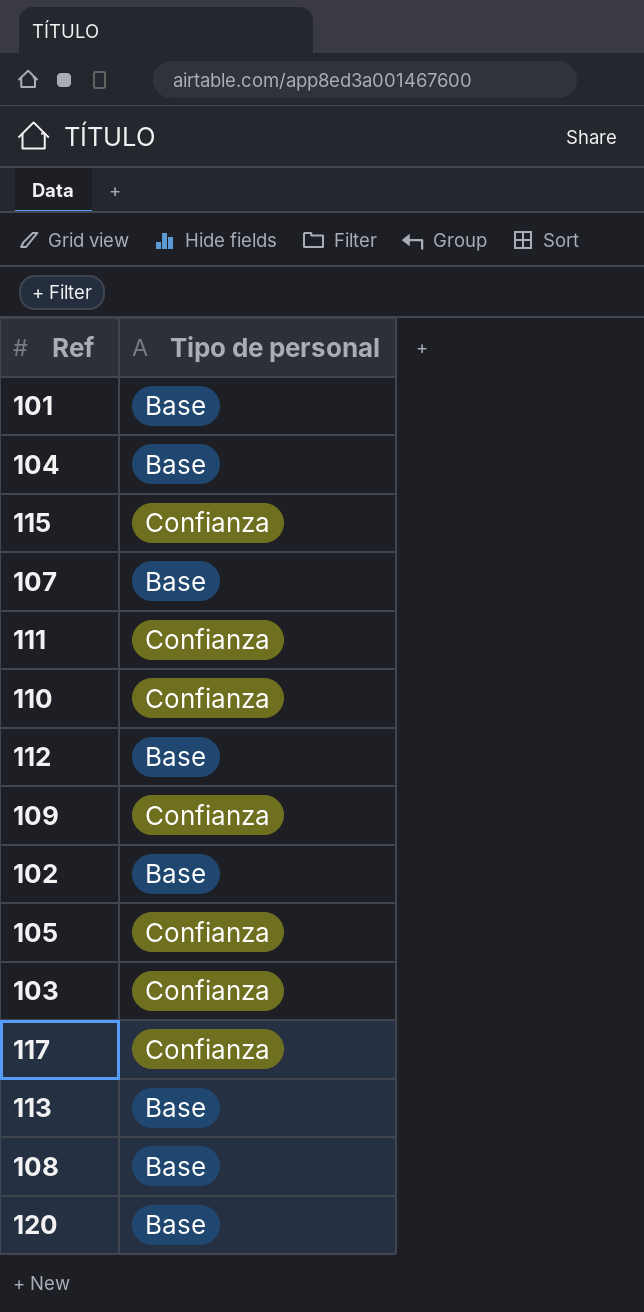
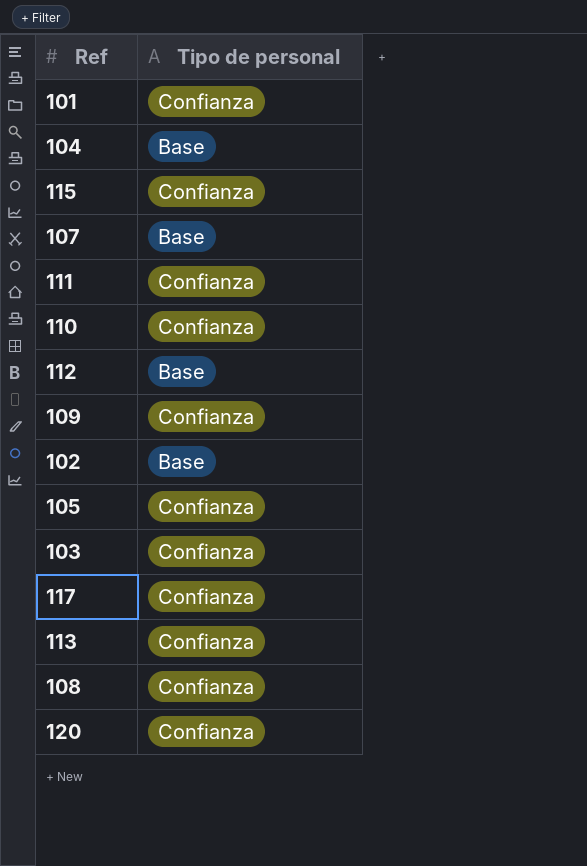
101 | Tipo de personal: Base -> Confianza
113 | Tipo de personal: Base -> Confianza
108 | Tipo de personal: Base -> Confianza
120 | Tipo de personal: Base -> Confianza

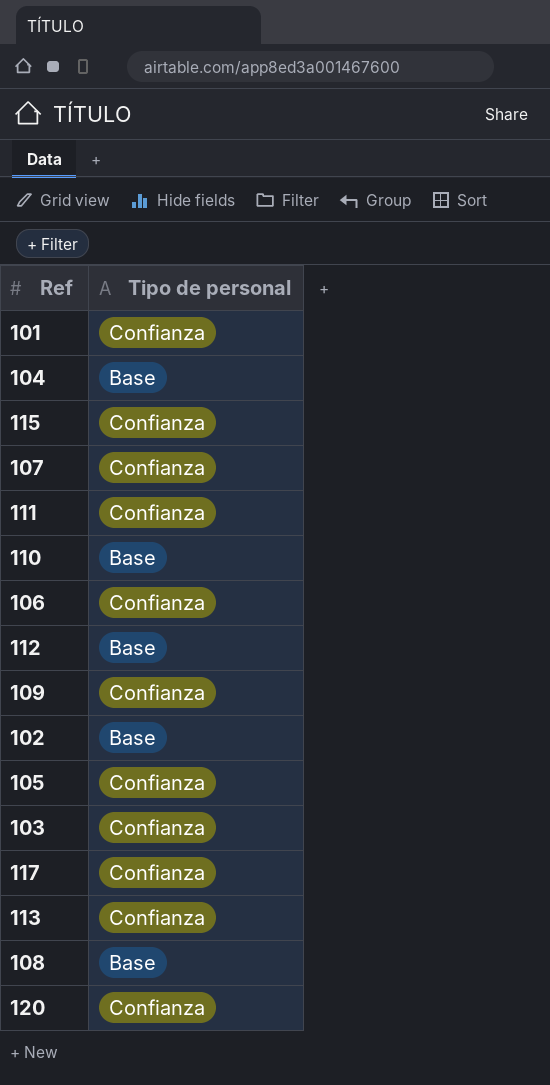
107 | Tipo de personal: Base -> Confianza
110 | Tipo de personal: Confianza -> Base
row 106: none -> Confianza
108 | Tipo de personal: Confianza -> Base

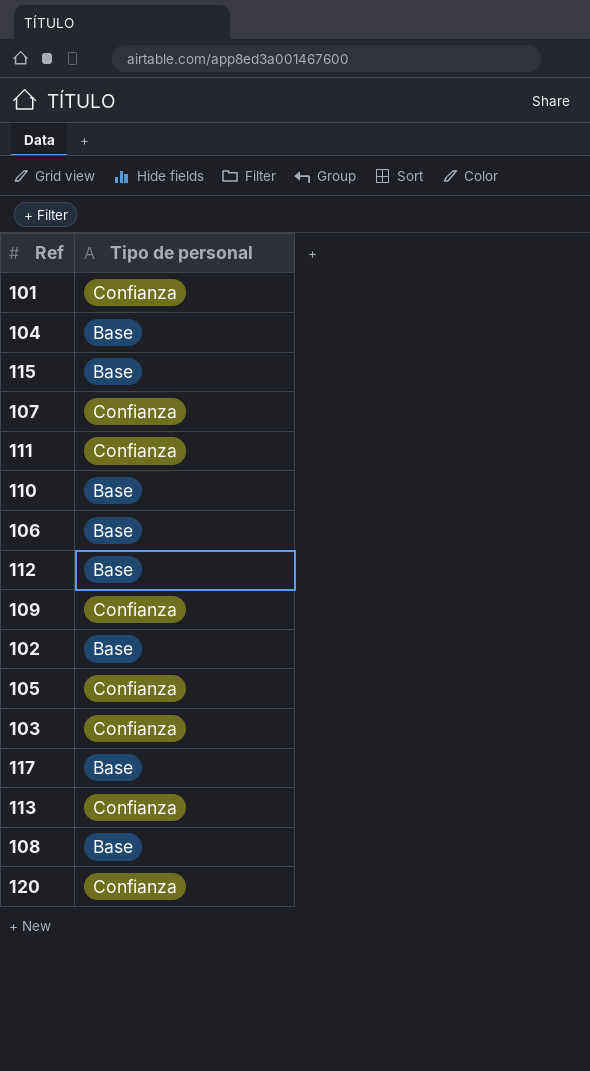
115 | Tipo de personal: Confianza -> Base
106 | Tipo de personal: Confianza -> Base
117 | Tipo de personal: Confianza -> Base

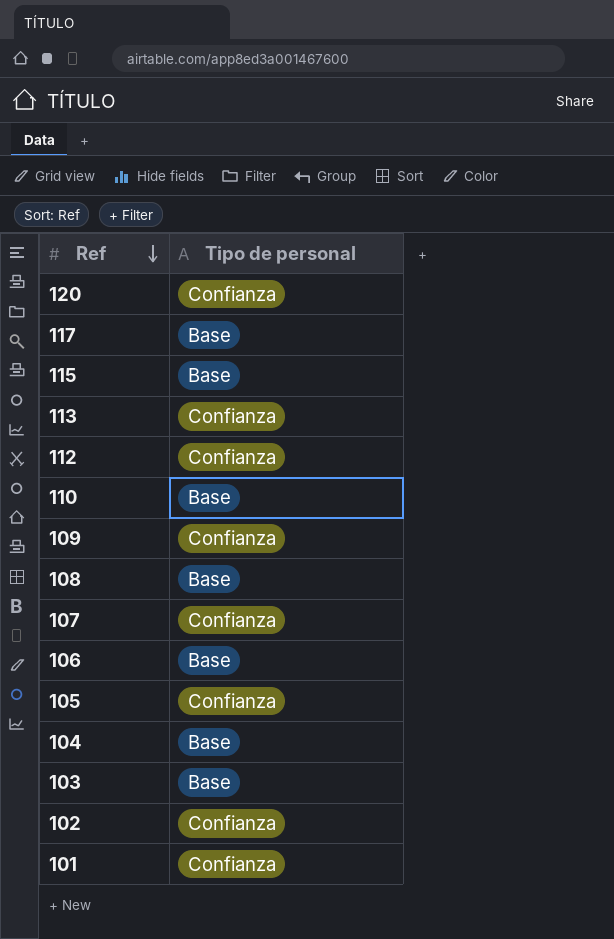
row order: none -> Ref descending
row 111: Confianza -> none
112 | Tipo de personal: Base -> Confianza
103 | Tipo de personal: Confianza -> Base
102 | Tipo de personal: Base -> Confianza

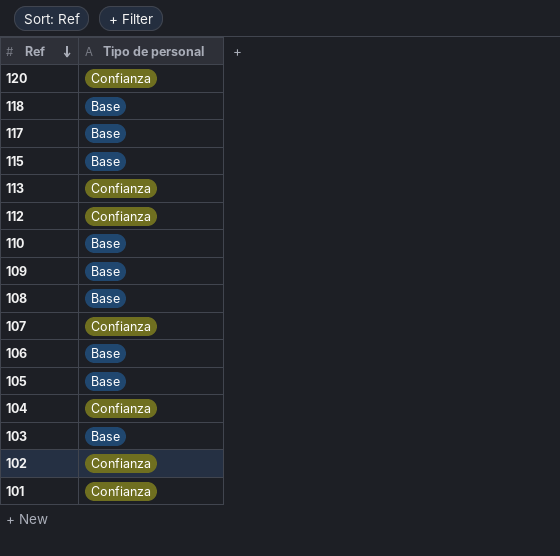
row 118: none -> Base
109 | Tipo de personal: Confianza -> Base
105 | Tipo de personal: Confianza -> Base
104 | Tipo de personal: Base -> Confianza

